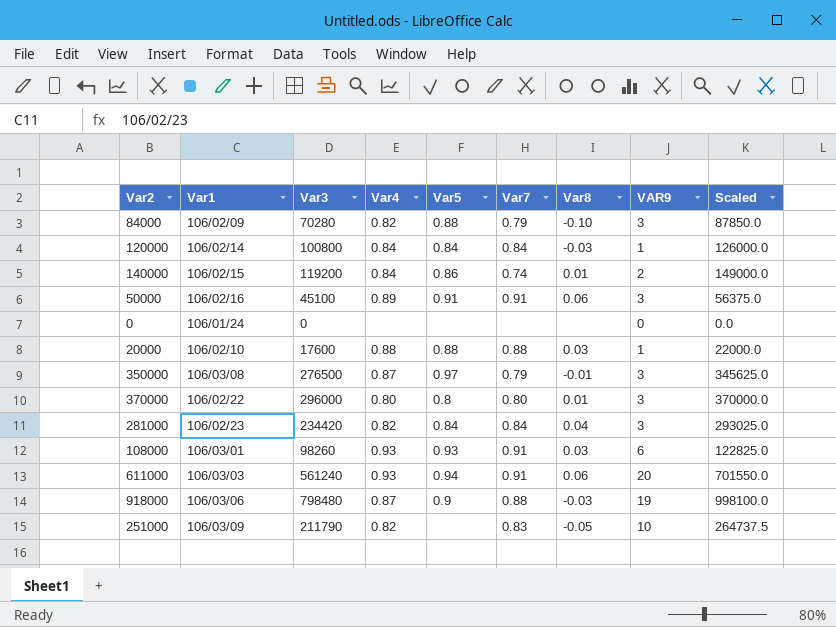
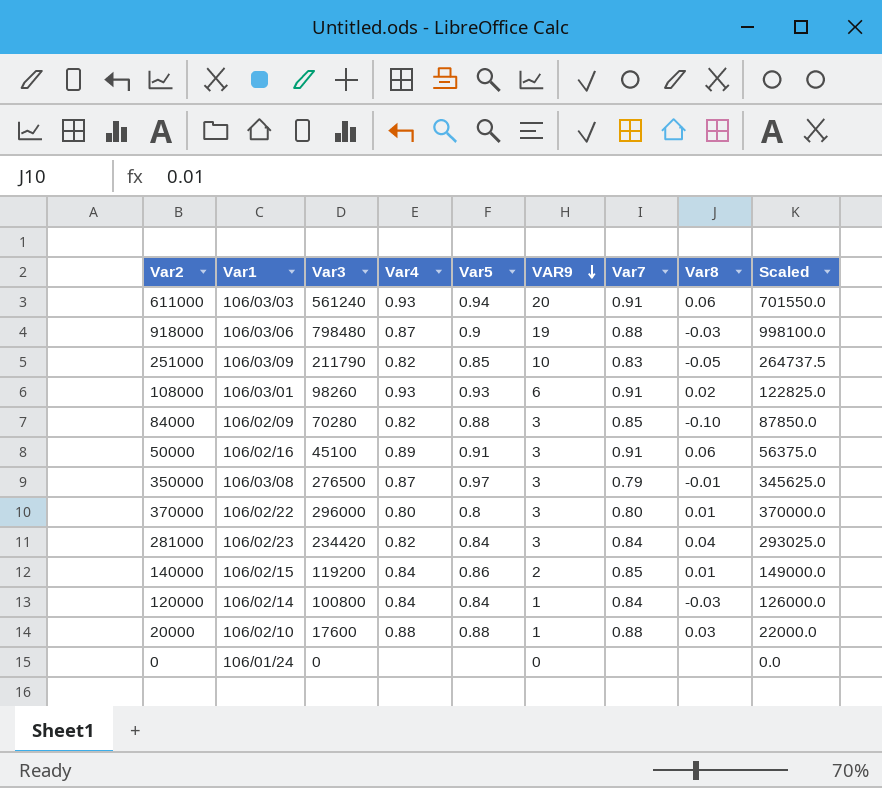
row order: none -> VAR9 descending
column VAR9 | position: 8 -> 6
251000 | Var5: none -> 0.85
108000 | Var8: 0.03 -> 0.02
84000 | Var7: 0.79 -> 0.85
140000 | Var7: 0.74 -> 0.85

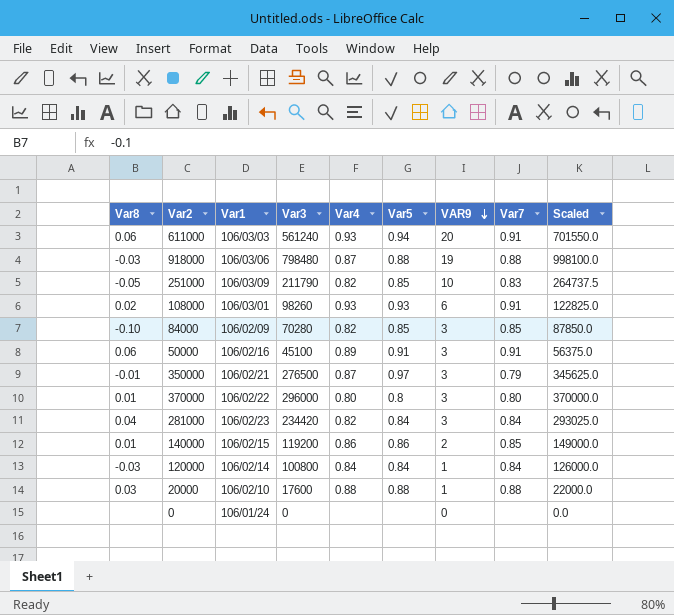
column Var8 | position: 8 -> 1
918000 | Var5: 0.9 -> 0.88
84000 | Var5: 0.88 -> 0.85
350000 | Var1: 106/03/08 -> 106/02/21
140000 | Var4: 0.84 -> 0.86

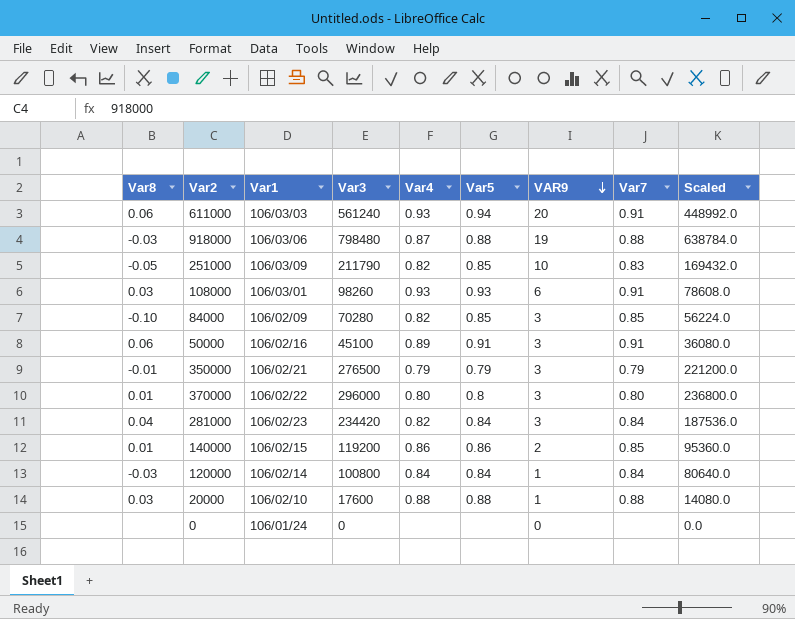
column Scaled | formula: [Var3] * 1.25 -> [Var3] * 0.8
108000 | Var8: 0.02 -> 0.03
350000 | Var4: 0.87 -> 0.79
350000 | Var5: 0.97 -> 0.79

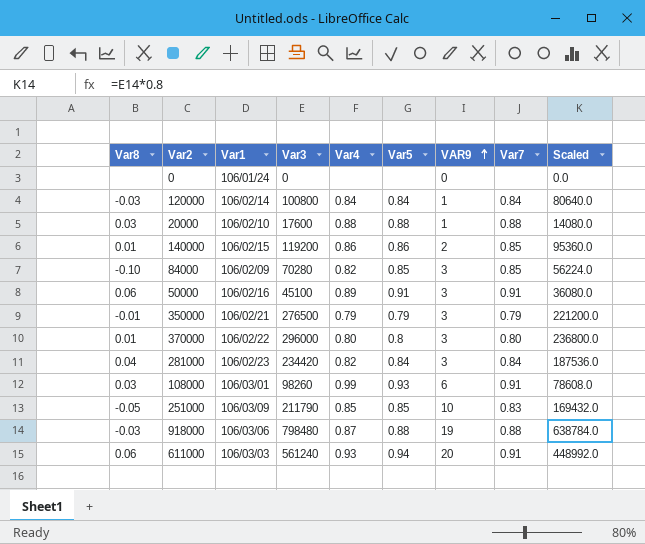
row order: VAR9 descending -> VAR9 ascending
108000 | Var4: 0.93 -> 0.99
251000 | Var4: 0.82 -> 0.85

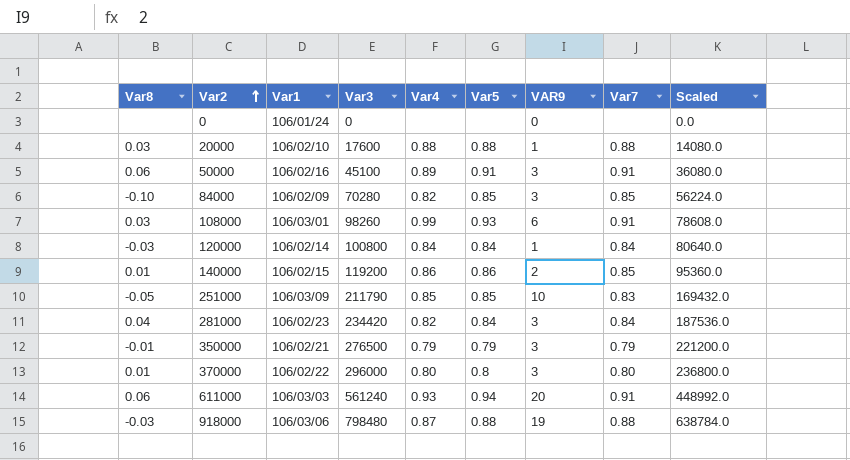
row order: VAR9 ascending -> Var2 ascending

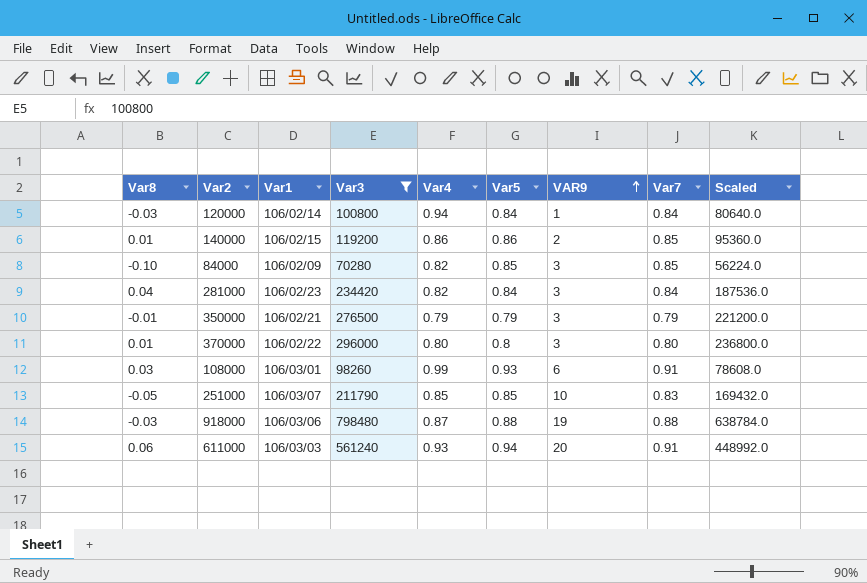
filter: none -> Var3 >= 70280
row order: Var2 ascending -> VAR9 ascending
120000 | Var4: 0.84 -> 0.94
251000 | Var1: 106/03/09 -> 106/03/07

